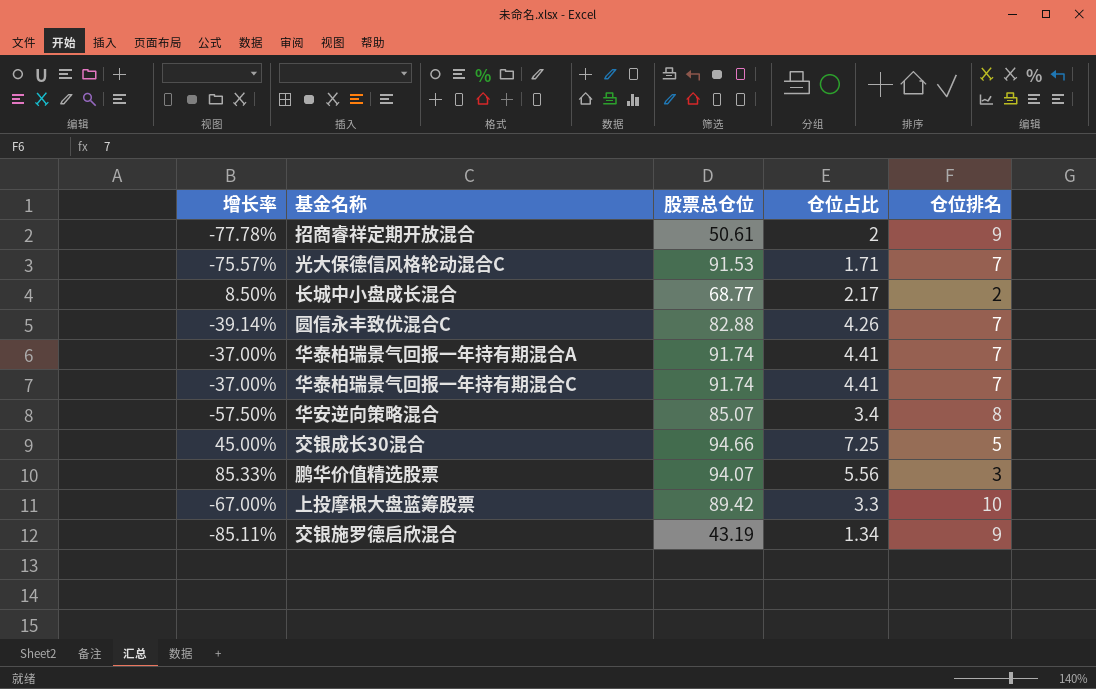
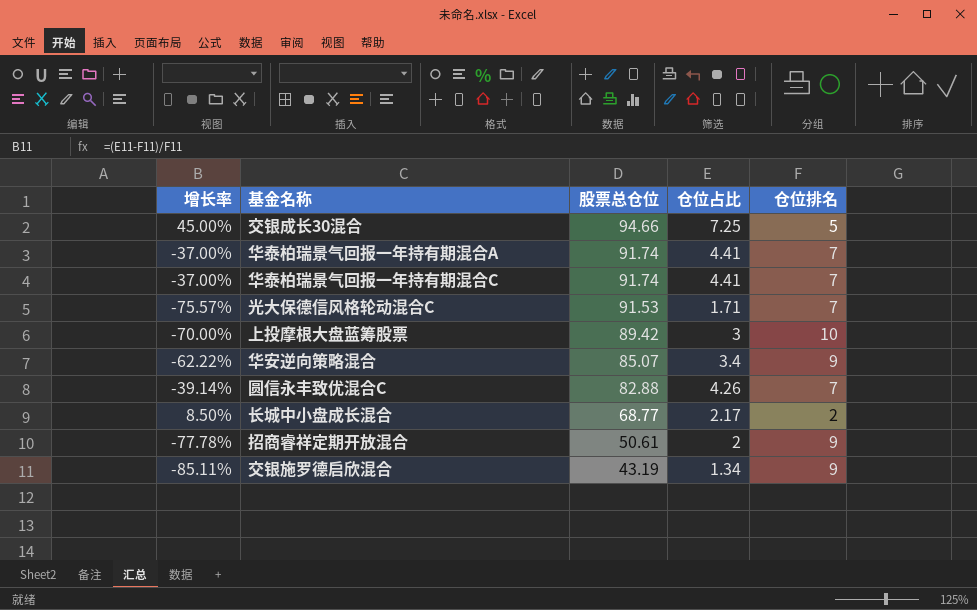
row order: none -> 股票总仓位 descending
row 鹏华价值精选股票: 85.33% | 94.07 | 5.56 | 3 -> none
上投摩根大盘蓝筹股票 | 增长率: -67.00% -> -70.00%
上投摩根大盘蓝筹股票 | 仓位占比: 3.3 -> 3
华安逆向策略混合 | 增长率: -57.50% -> -62.22%
华安逆向策略混合 | 仓位排名: 8 -> 9

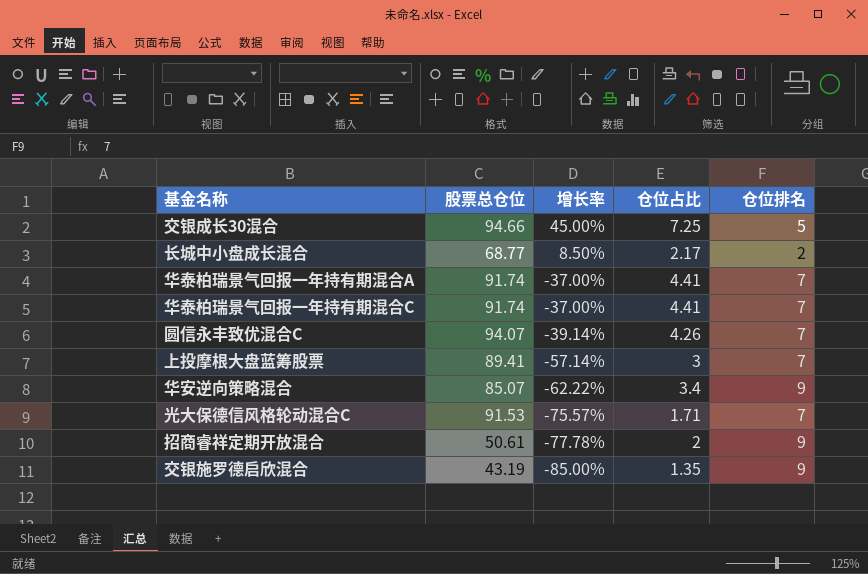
row order: 股票总仓位 descending -> 增长率 descending
column 增长率 | position: 1 -> 3
圆信永丰致优混合C | 股票总仓位: 82.88 -> 94.07
上投摩根大盘蓝筹股票 | 股票总仓位: 89.42 -> 89.41
上投摩根大盘蓝筹股票 | 增长率: -70.00% -> -57.14%
上投摩根大盘蓝筹股票 | 仓位排名: 10 -> 7
交银施罗德启欣混合 | 增长率: -85.11% -> -85.00%
交银施罗德启欣混合 | 仓位占比: 1.34 -> 1.35

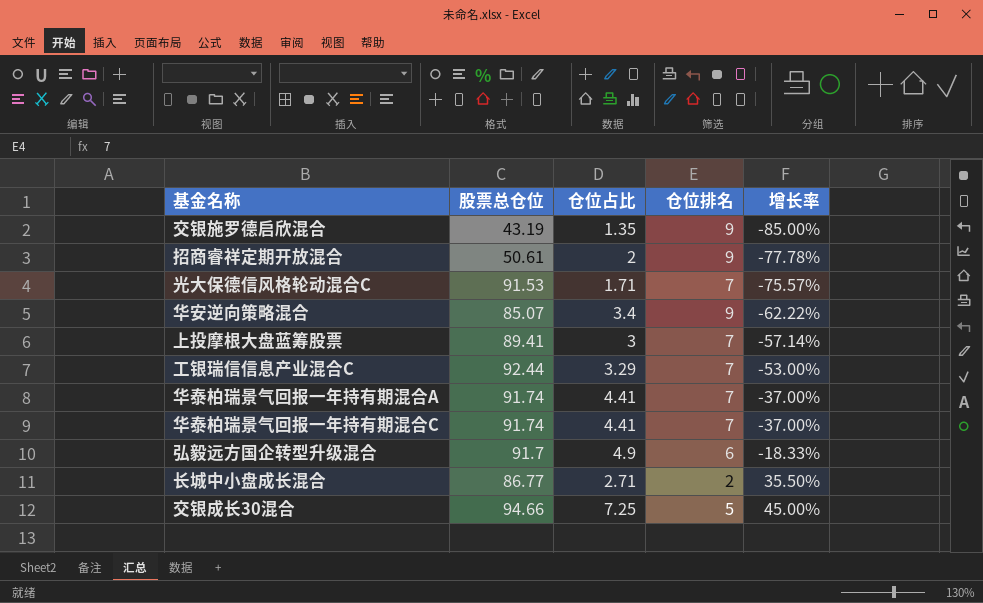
row order: 增长率 descending -> 增长率 ascending
column 增长率 | position: 3 -> 5
row 圆信永丰致优混合C: 94.07 | -39.14% | 4.26 | 7 -> none
row 工银瑞信信息产业混合C: none -> 92.44 | 3.29 | 7 | -53.00%
row 弘毅远方国企转型升级混合: none -> 91.7 | 4.9 | 6 | -18.33%
长城中小盘成长混合 | 股票总仓位: 68.77 -> 86.77
长城中小盘成长混合 | 仓位占比: 2.17 -> 2.71
长城中小盘成长混合 | 增长率: 8.50% -> 35.50%

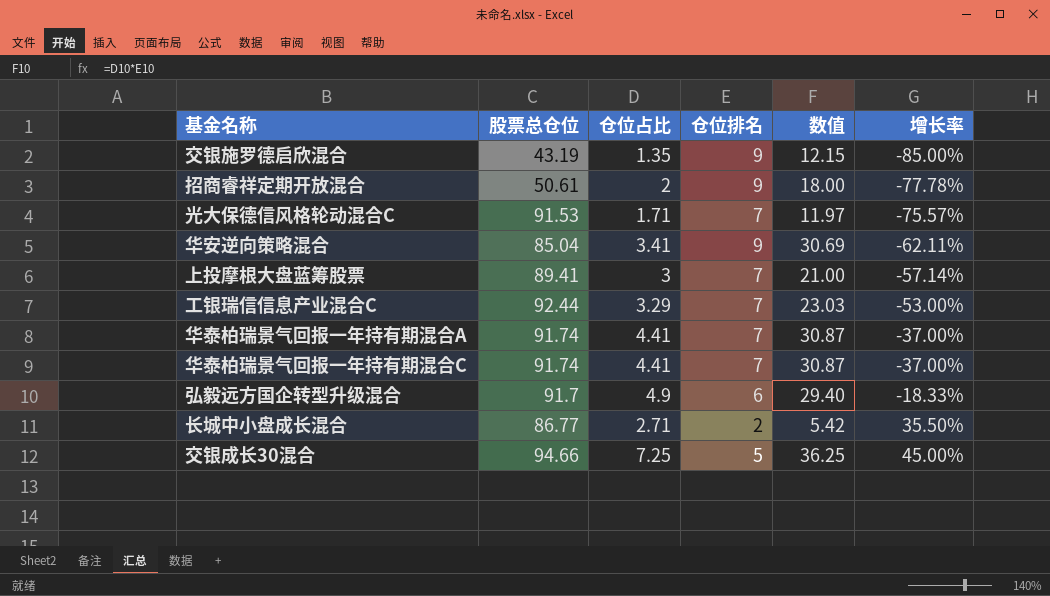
column 数值 | formula: none -> [仓位占比] * [仓位排名]
华安逆向策略混合 | 股票总仓位: 85.07 -> 85.04
华安逆向策略混合 | 仓位占比: 3.4 -> 3.41
华安逆向策略混合 | 增长率: -62.22% -> -62.11%

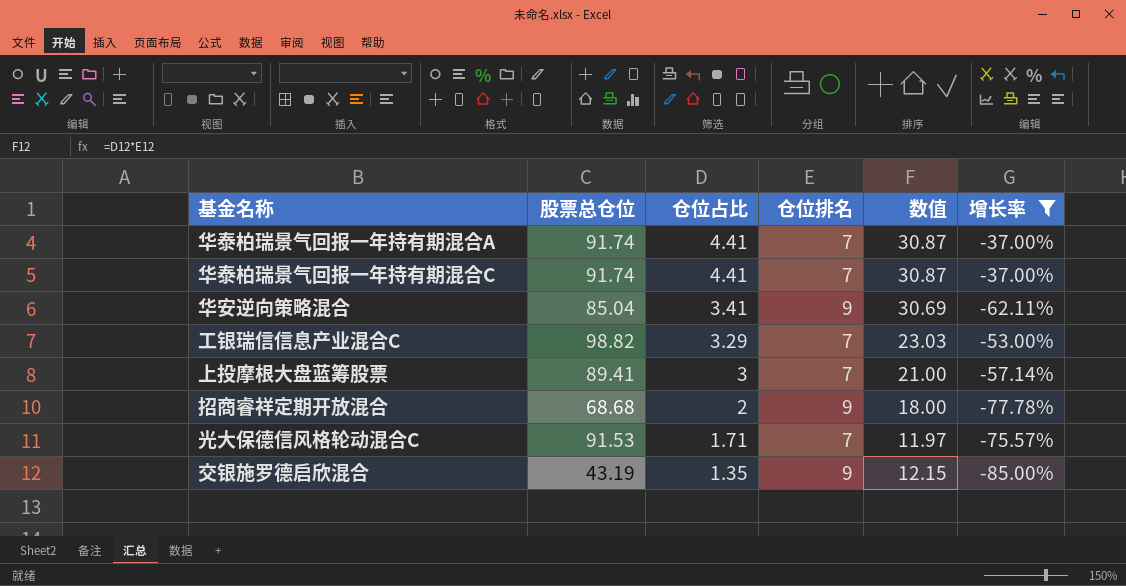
filter: none -> 增长率 <= -37.00%
row order: 增长率 ascending -> 仓位占比 descending
工银瑞信信息产业混合C | 股票总仓位: 92.44 -> 98.82
招商睿祥定期开放混合 | 股票总仓位: 50.61 -> 68.68

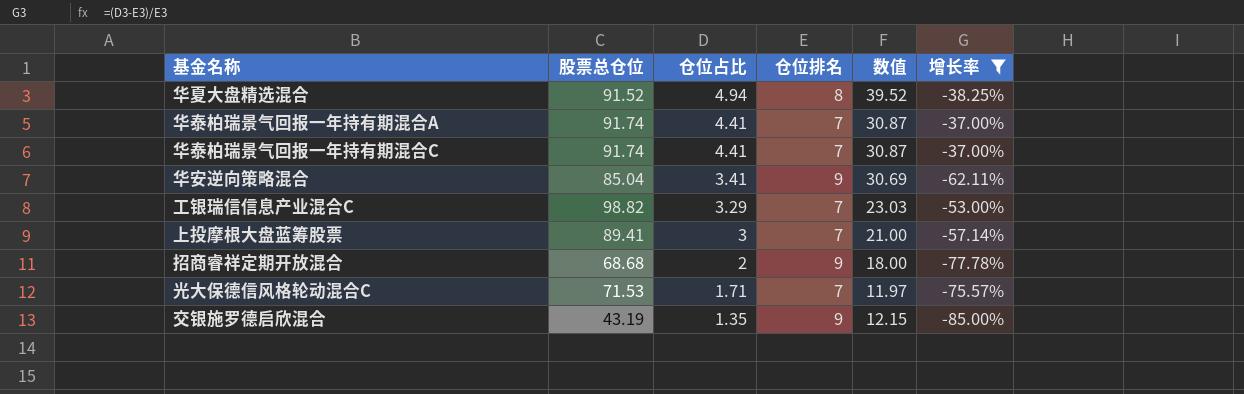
row 华夏大盘精选混合: none -> 91.52 | 4.94 | 8 | 39.52 | -38.25%
光大保德信风格轮动混合C | 股票总仓位: 91.53 -> 71.53

